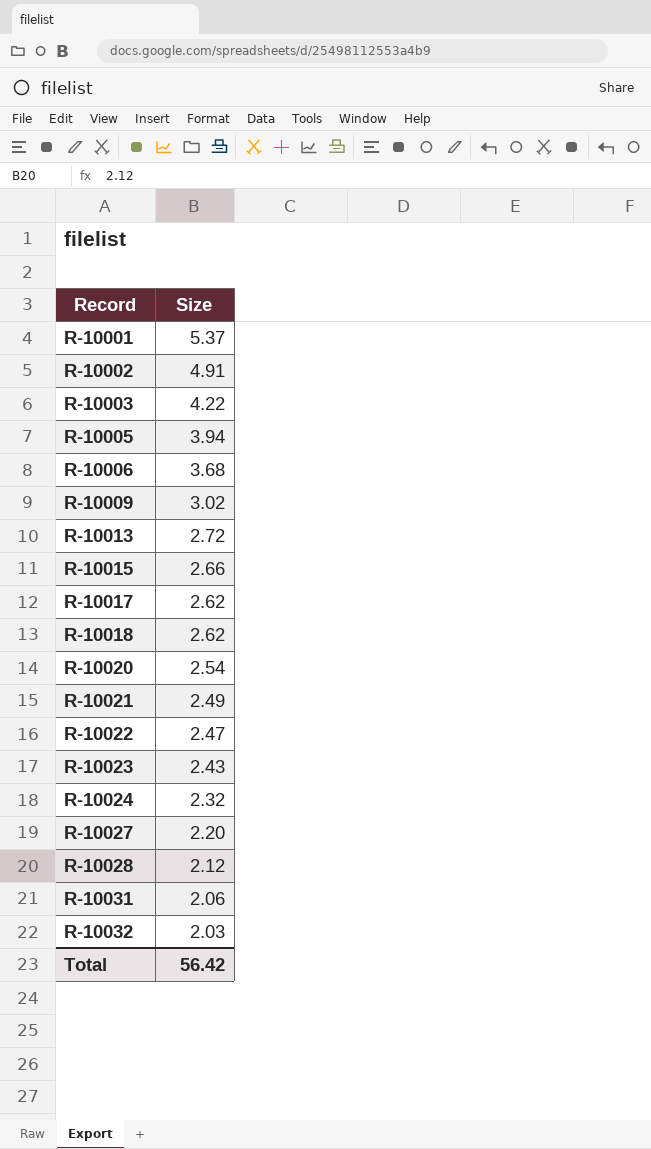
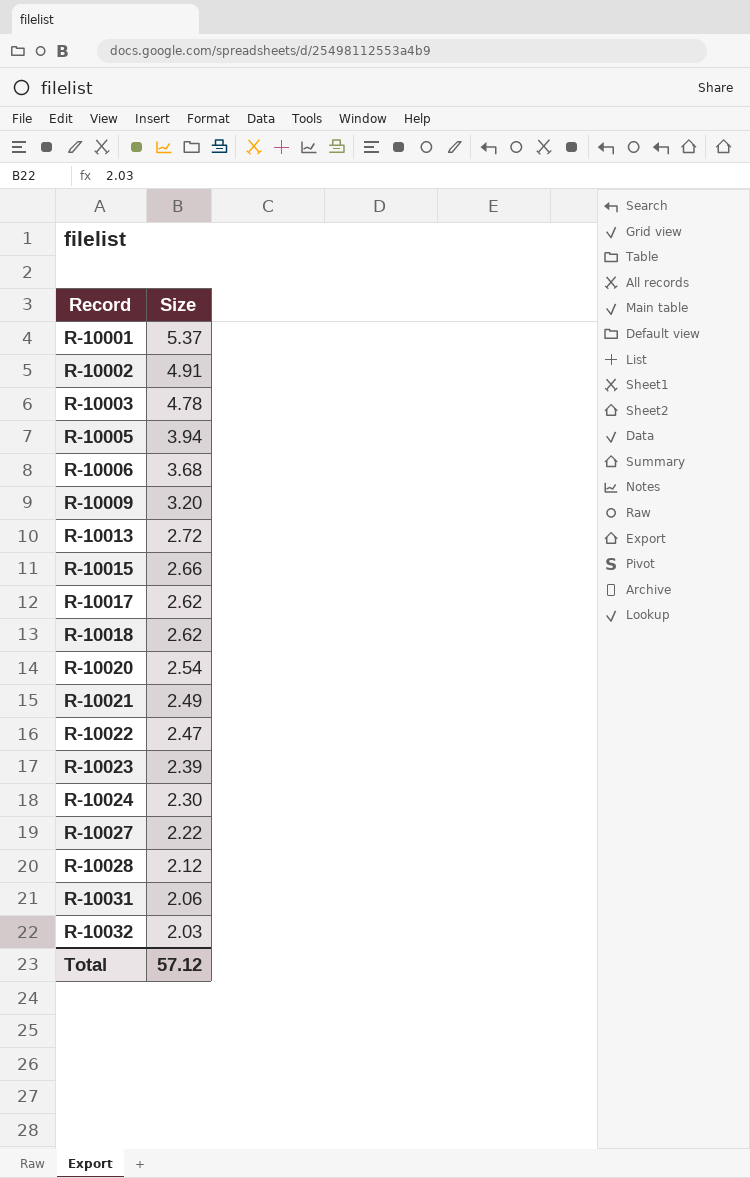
R-10003 | Size: 4.22 -> 4.78
R-10009 | Size: 3.02 -> 3.20
R-10023 | Size: 2.43 -> 2.39
R-10024 | Size: 2.32 -> 2.30
R-10027 | Size: 2.20 -> 2.22
Total | Size: 56.42 -> 57.12

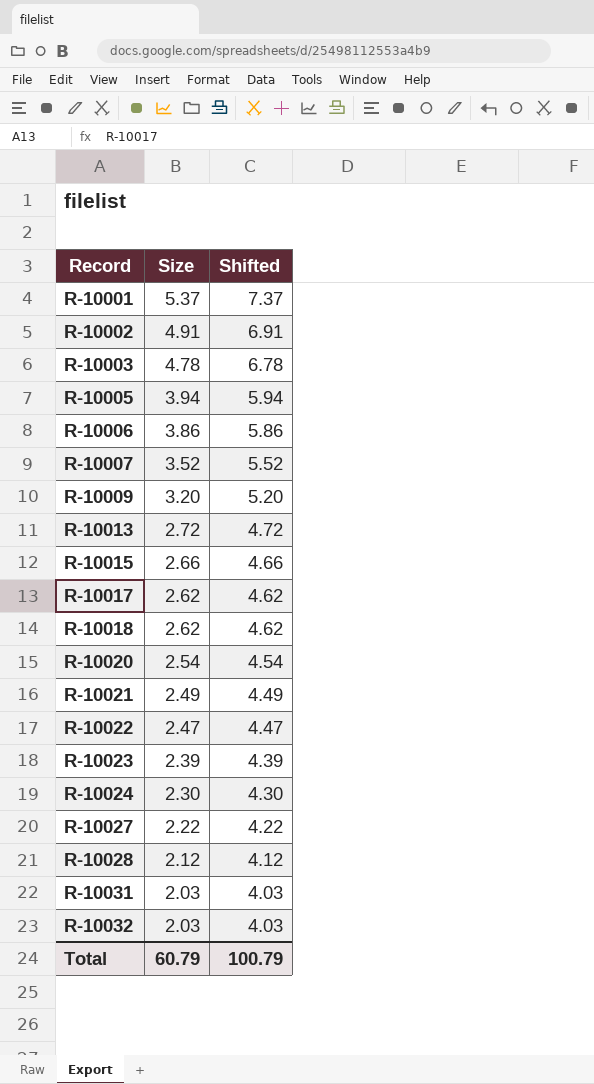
column Shifted | formula: none -> [Size] + 2
R-10006 | Size: 3.68 -> 3.86
row R-10007: none -> 3.52 | 5.52
R-10031 | Size: 2.06 -> 2.03
Total | Size: 57.12 -> 60.79

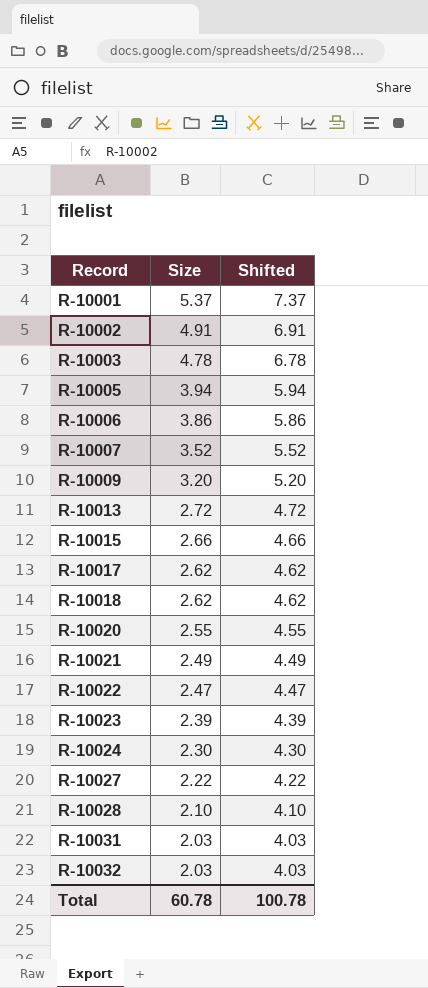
R-10020 | Size: 2.54 -> 2.55
R-10020 | Shifted: 4.54 -> 4.55
R-10028 | Size: 2.12 -> 2.10
R-10028 | Shifted: 4.12 -> 4.10
Total | Size: 60.79 -> 60.78
Total | Shifted: 100.79 -> 100.78

